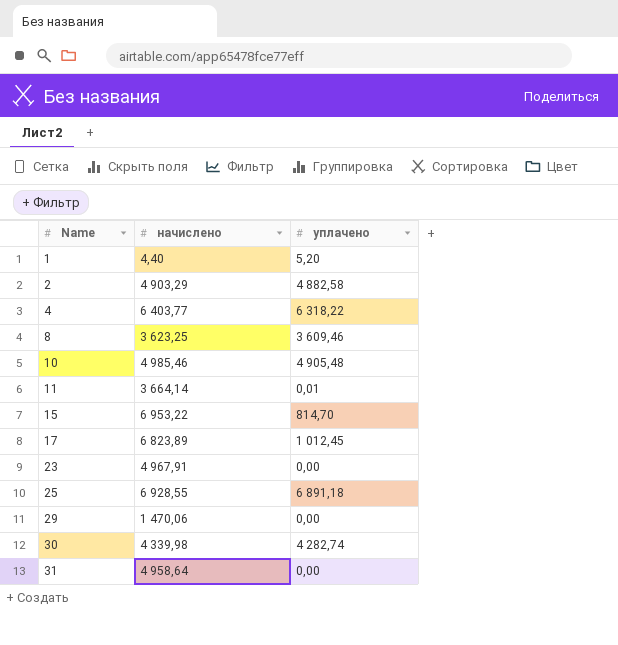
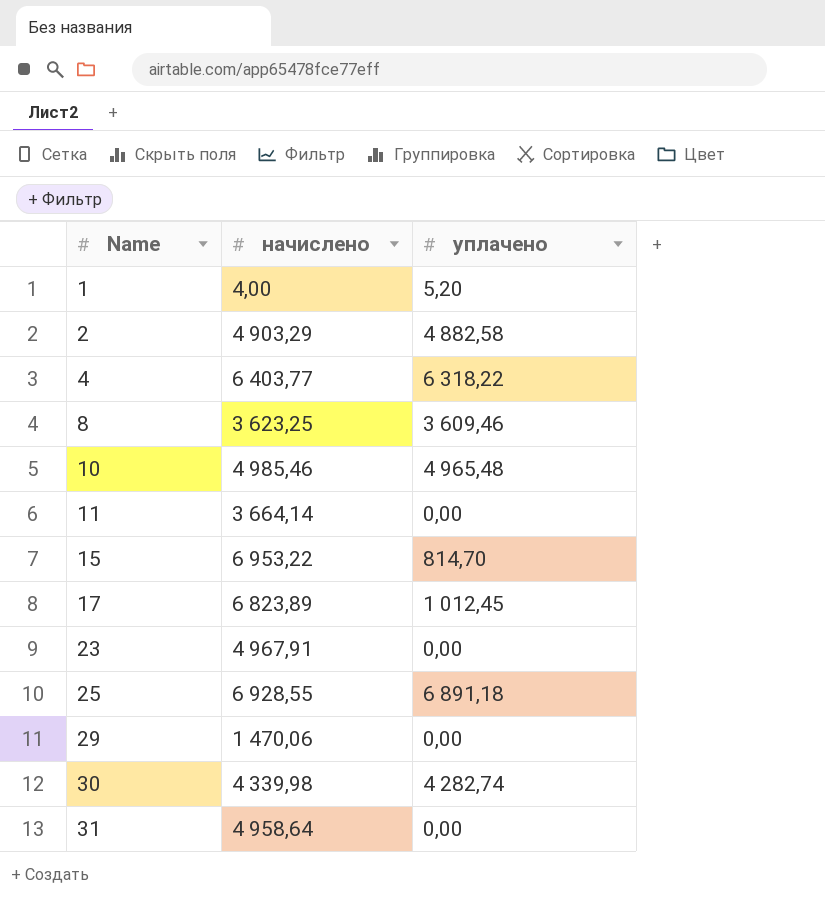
1 | начислено: 4,40 -> 4,00
10 | уплачено: 4 905,48 -> 4 965,48
11 | уплачено: 0,01 -> 0,00

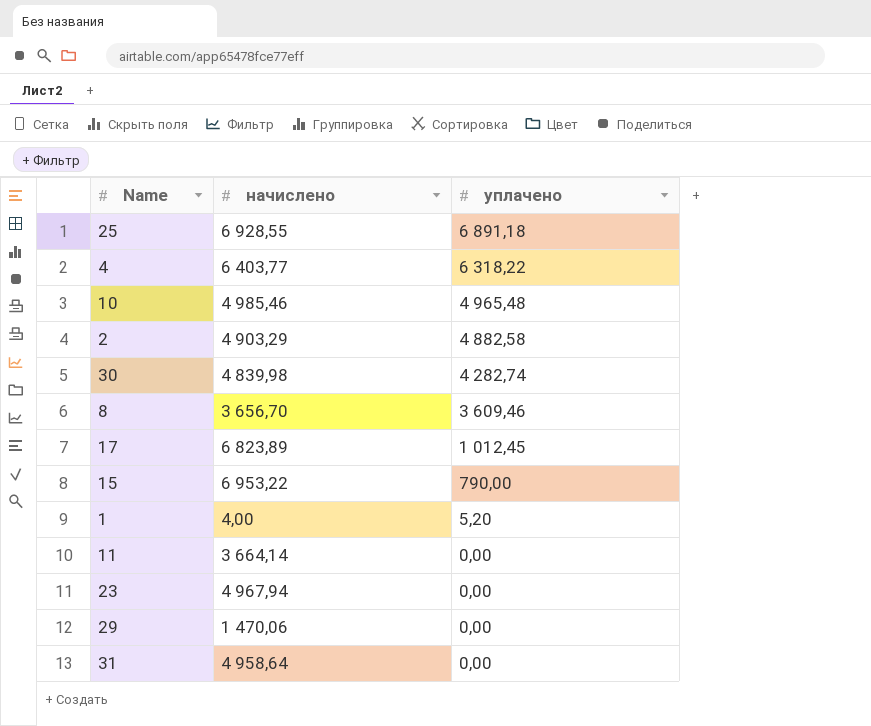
row order: Name ascending -> уплачено descending
30 | начислено: 4 339,98 -> 4 839,98
8 | начислено: 3 623,25 -> 3 656,70
15 | уплачено: 814,70 -> 790,00
23 | начислено: 4 967,91 -> 4 967,94

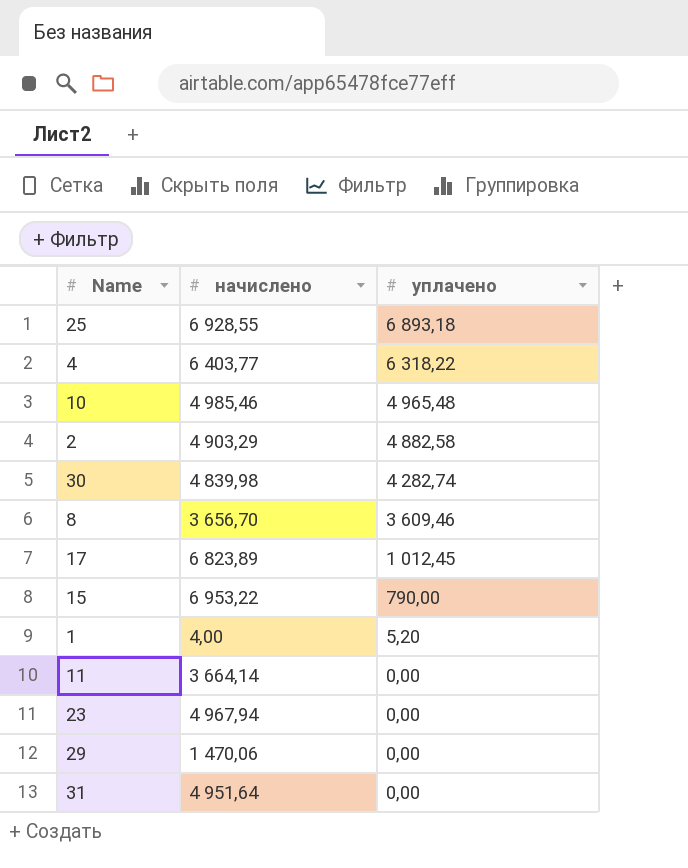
25 | уплачено: 6 891,18 -> 6 893,18
31 | начислено: 4 958,64 -> 4 951,64

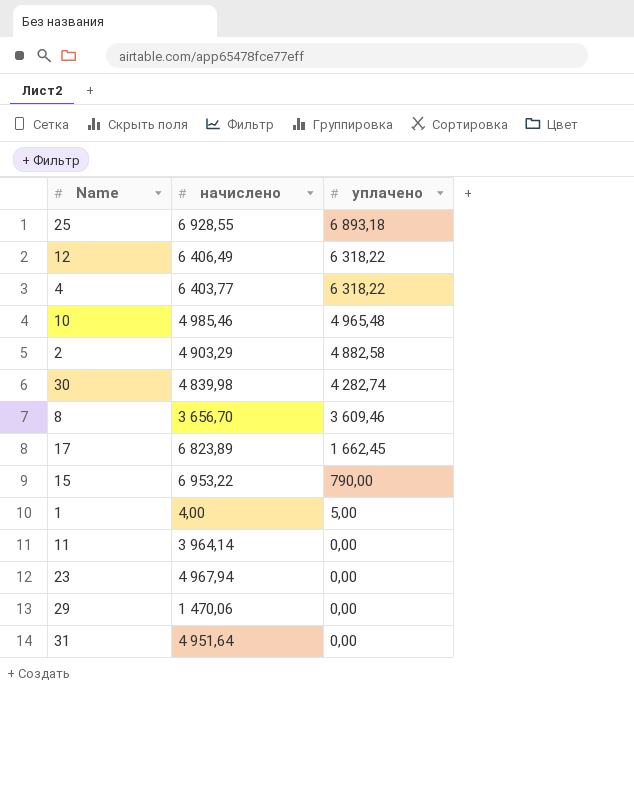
row 12: none -> 6 406,49 | 6 318,22
17 | уплачено: 1 012,45 -> 1 662,45
1 | уплачено: 5,20 -> 5,00
11 | начислено: 3 664,14 -> 3 964,14

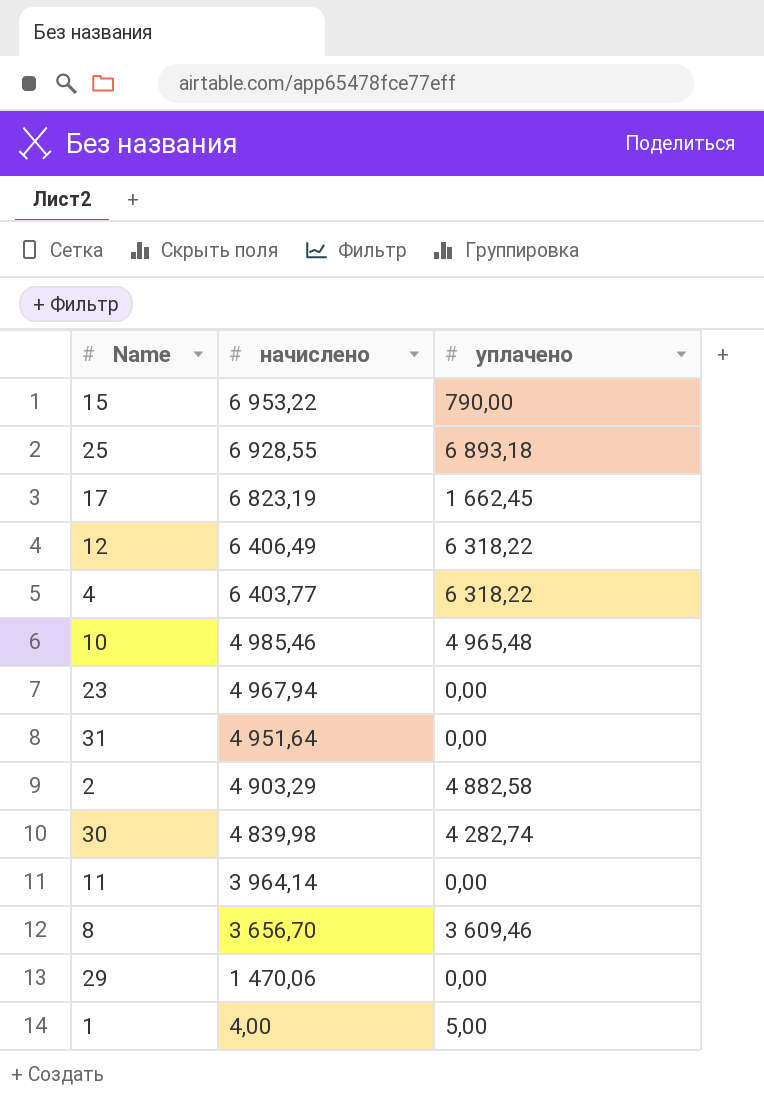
row order: уплачено descending -> начислено descending
17 | начислено: 6 823,89 -> 6 823,19

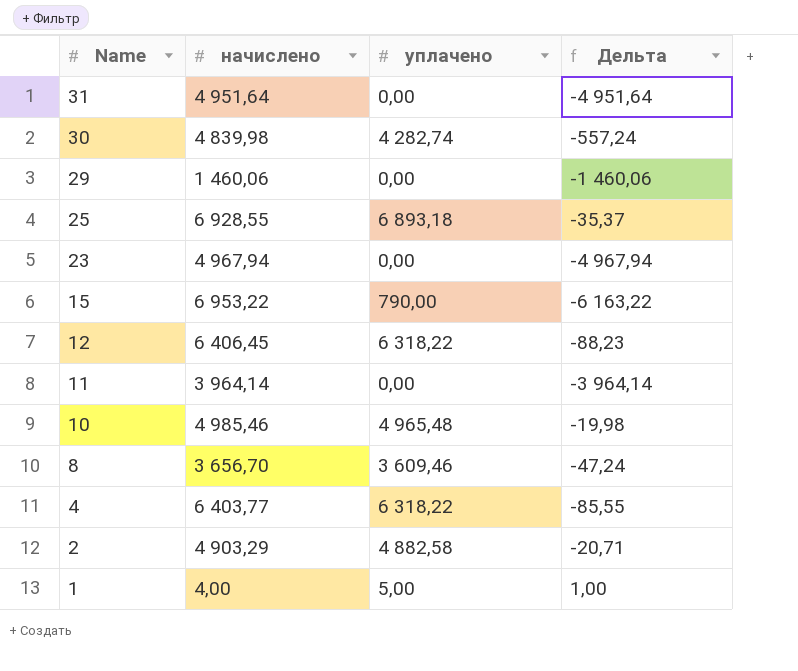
row order: начислено descending -> Name descending
column Дельта | formula: none -> [уплачено] - [начислено]
row 17: 6 823,19 | 1 662,45 -> none
29 | начислено: 1 470,06 -> 1 460,06
12 | начислено: 6 406,49 -> 6 406,45

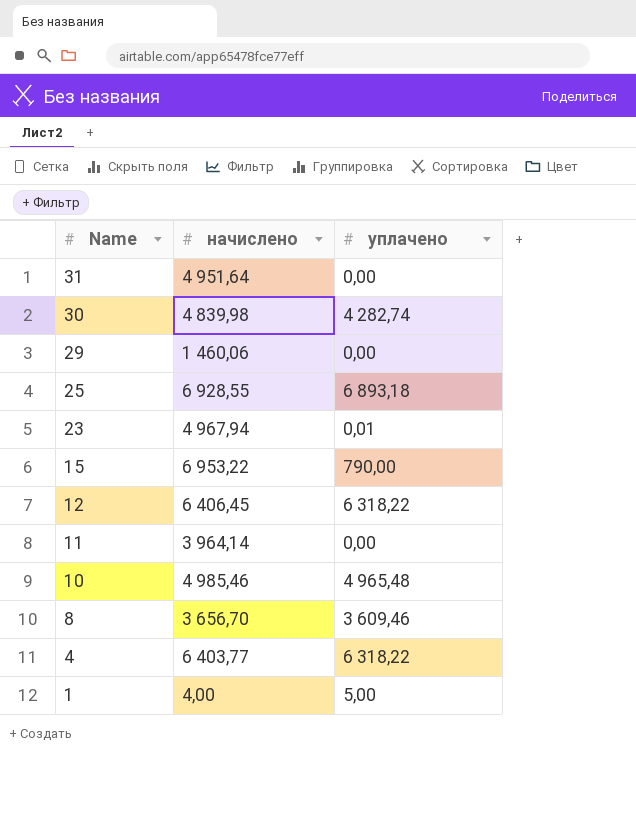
column Дельта | formula: [уплачено] - [начислено] -> none
row 2: 4 903,29 | 4 882,58 | -20,71 -> none
23 | уплачено: 0,00 -> 0,01

